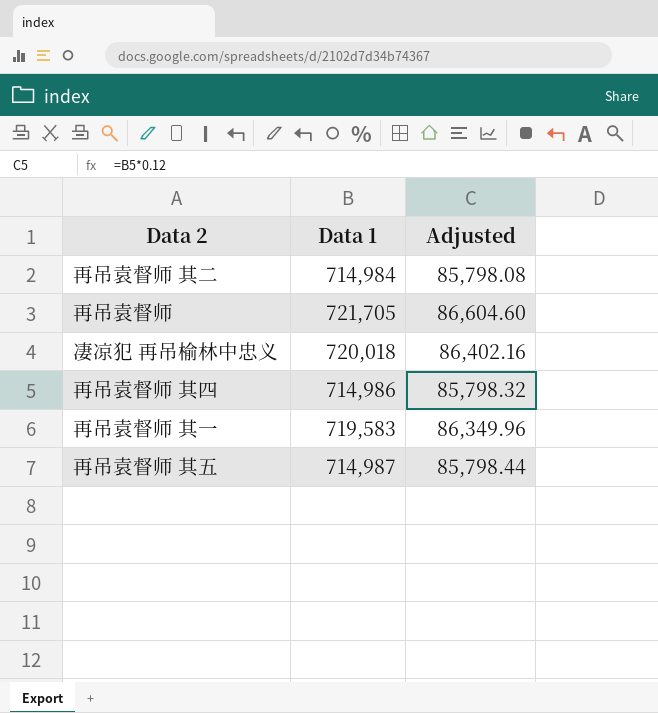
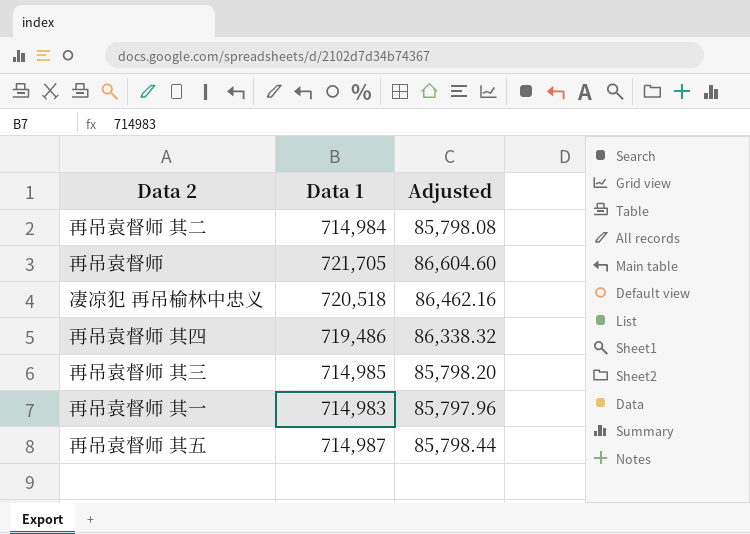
凄凉犯 再吊榆林中忠义 | Data 1: 720,018 -> 720,518
凄凉犯 再吊榆林中忠义 | Adjusted: 86,402.16 -> 86,462.16
再吊袁督师 其四 | Data 1: 714,986 -> 719,486
再吊袁督师 其四 | Adjusted: 85,798.32 -> 86,338.32
row 再吊袁督师 其三: none -> 714,985 | 85,798.20
再吊袁督师 其一 | Data 1: 719,583 -> 714,983
再吊袁督师 其一 | Adjusted: 86,349.96 -> 85,797.96

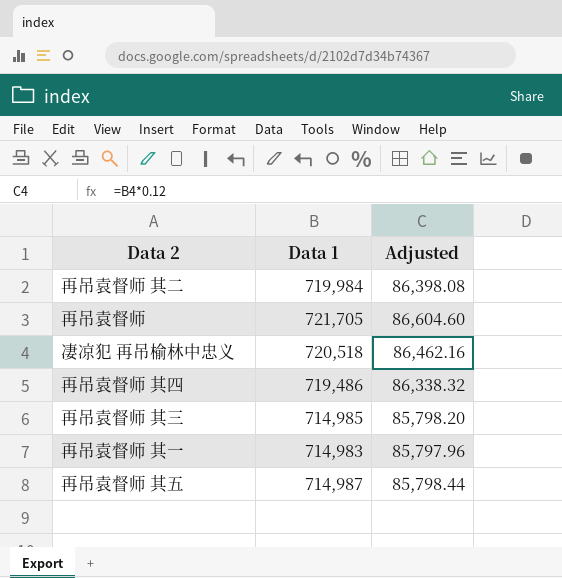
再吊袁督师 其二 | Data 1: 714,984 -> 719,984
再吊袁督师 其二 | Adjusted: 85,798.08 -> 86,398.08

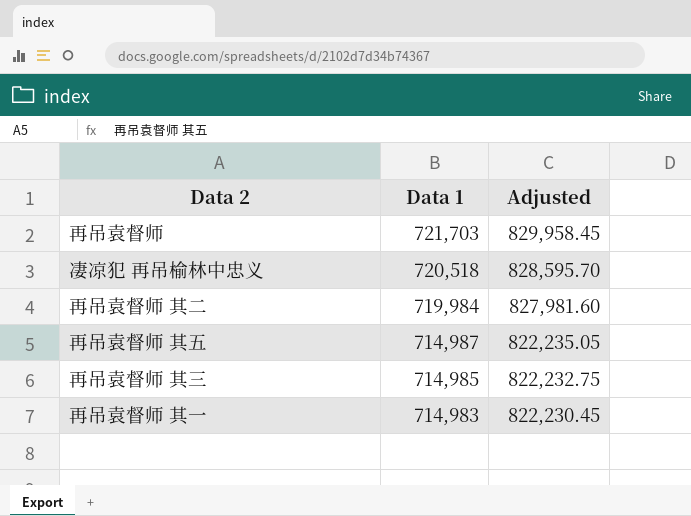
row order: none -> Data 1 descending
column Adjusted | formula: [Data 1] * 0.12 -> [Data 1] * 1.15
row 再吊袁督师 其四: 719,486 | 86,338.32 -> none
再吊袁督师 | Data 1: 721,705 -> 721,703

